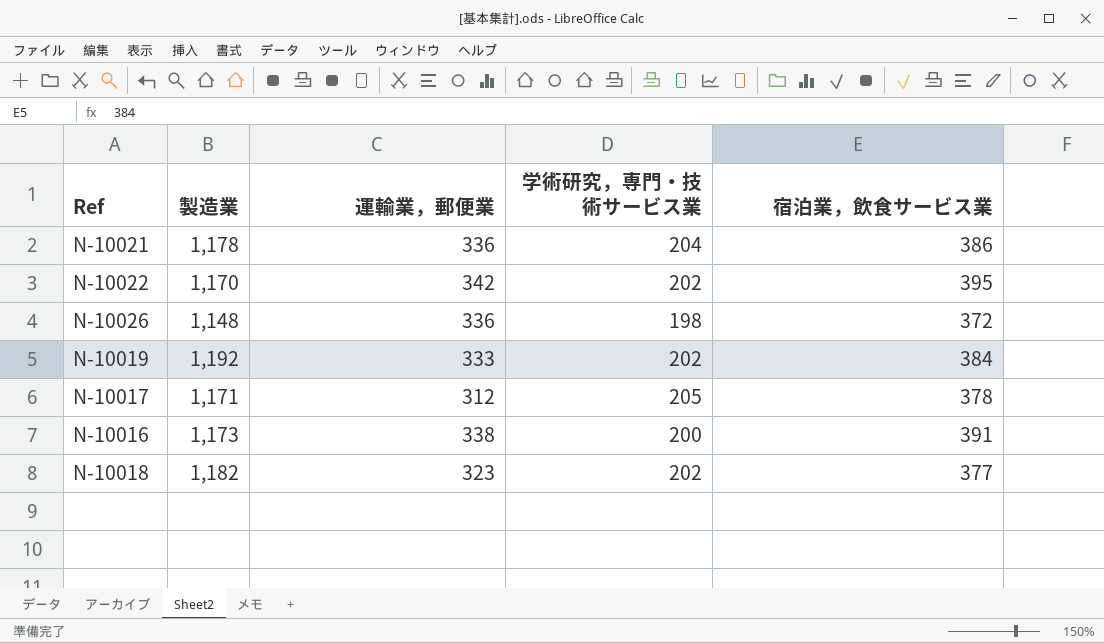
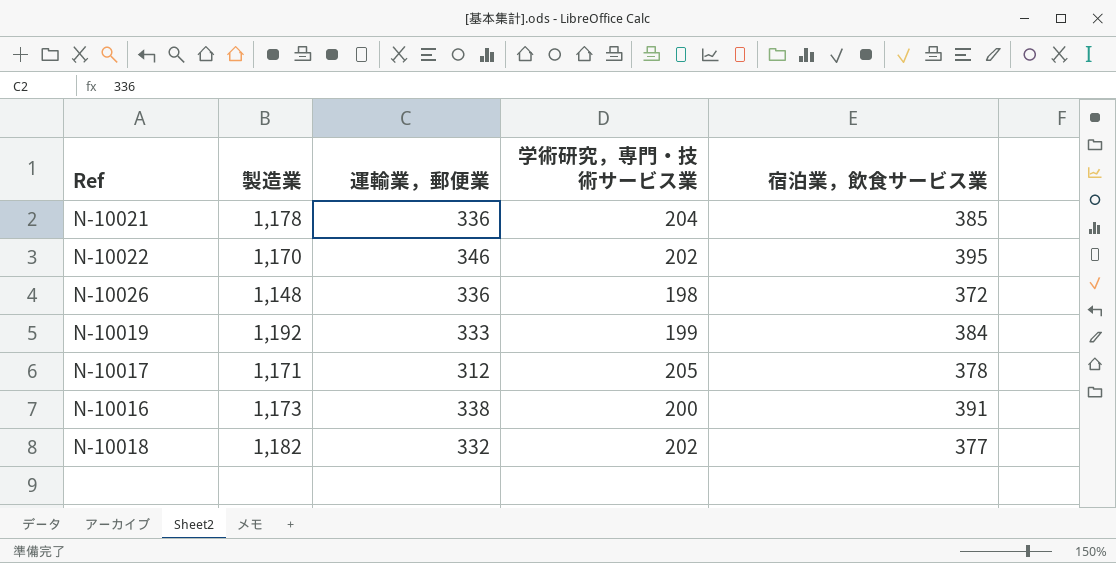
N-10021 | 宿泊業，飲食サービス業: 386 -> 385
N-10022 | 運輸業，郵便業: 342 -> 346
N-10019 | 学術研究，専門・技術サービス業: 202 -> 199
N-10018 | 運輸業，郵便業: 323 -> 332

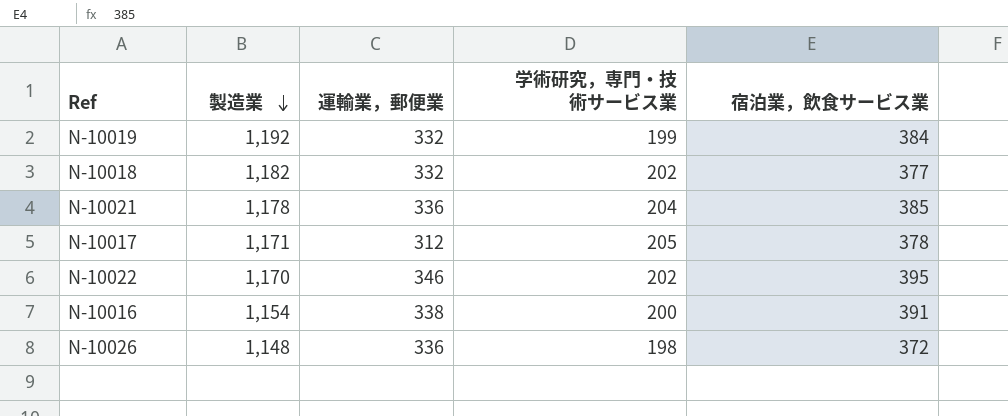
row order: none -> 製造業 descending
N-10019 | 運輸業，郵便業: 333 -> 332
N-10016 | 製造業: 1,173 -> 1,154

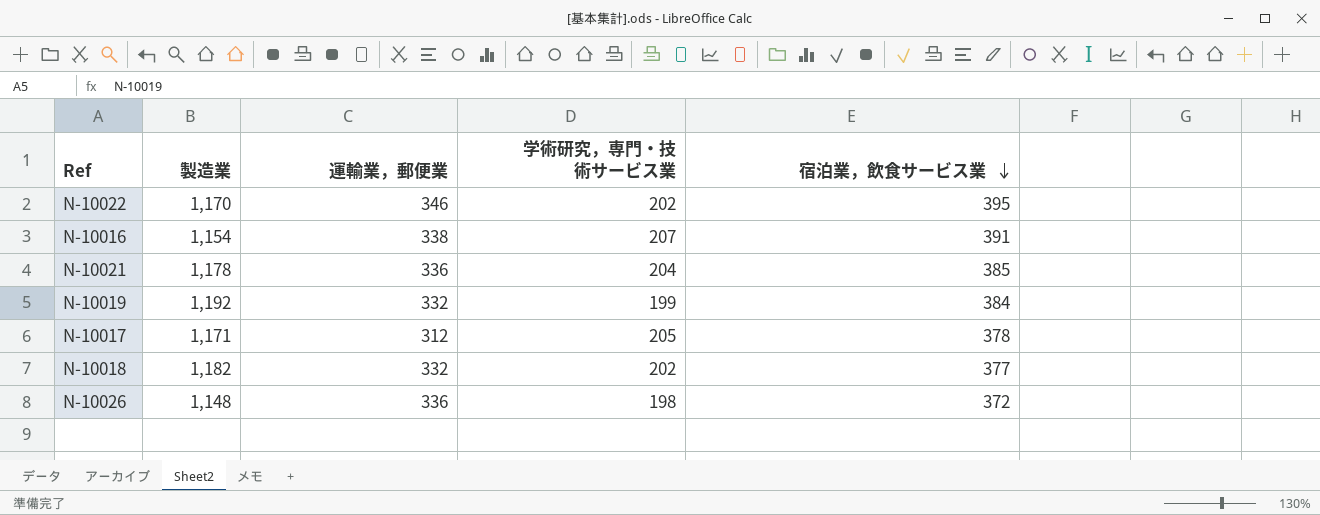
row order: 製造業 descending -> 宿泊業，飲食サービス業 descending
N-10016 | 学術研究，専門・技術サービス業: 200 -> 207

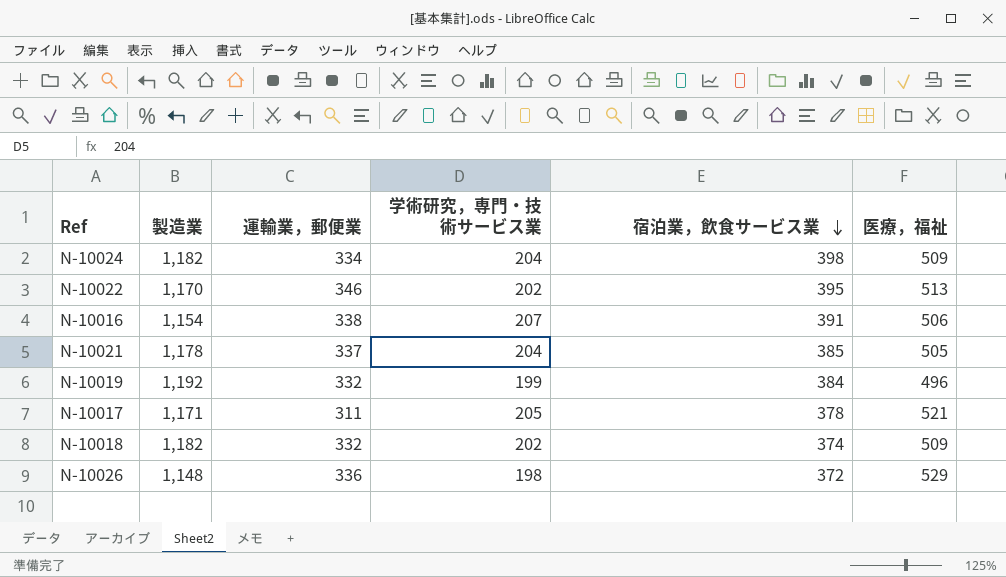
column 医療，福祉 | position: none -> 6
row N-10024: none -> 1,182 | 334 | 204 | 398 | 509
N-10021 | 運輸業，郵便業: 336 -> 337
N-10017 | 運輸業，郵便業: 312 -> 311
N-10018 | 宿泊業，飲食サービス業: 377 -> 374

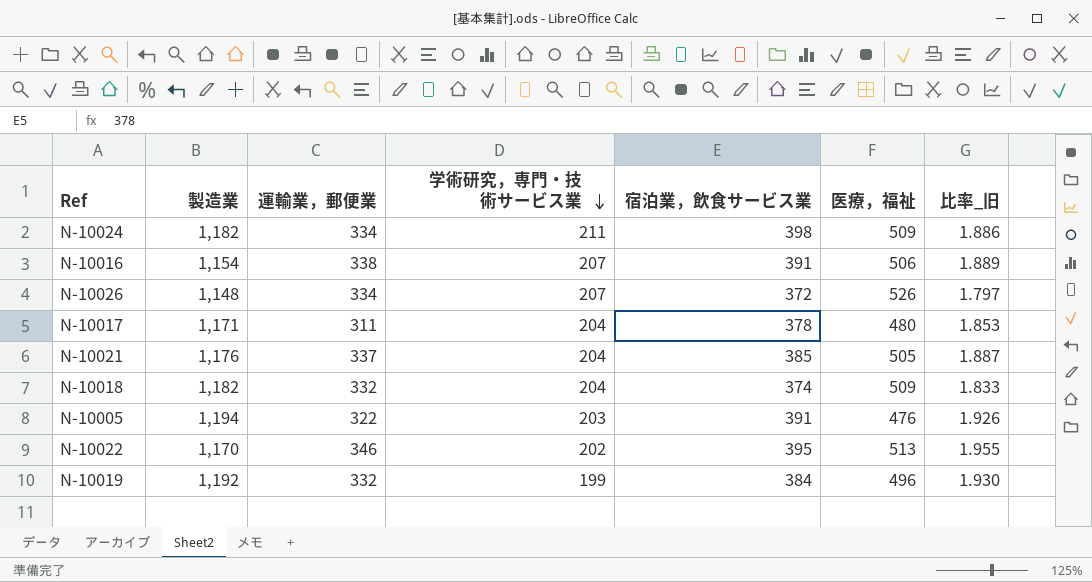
row order: 宿泊業，飲食サービス業 descending -> 学術研究，専門・技術サービス業 descending
column 比率_旧 | formula: none -> [宿泊業，飲食サービス業] / [学術研究，専門・技術サービス業]
N-10024 | 学術研究，専門・技術サービス業: 204 -> 211
N-10026 | 運輸業，郵便業: 336 -> 334
N-10026 | 学術研究，専門・技術サービス業: 198 -> 207
N-10026 | 医療，福祉: 529 -> 526
N-10017 | 学術研究，専門・技術サービス業: 205 -> 204
N-10017 | 医療，福祉: 521 -> 480
N-10021 | 製造業: 1,178 -> 1,176
N-10018 | 学術研究，専門・技術サービス業: 202 -> 204
row N-10005: none -> 1,194 | 322 | 203 | 391 | 476 | 1.926

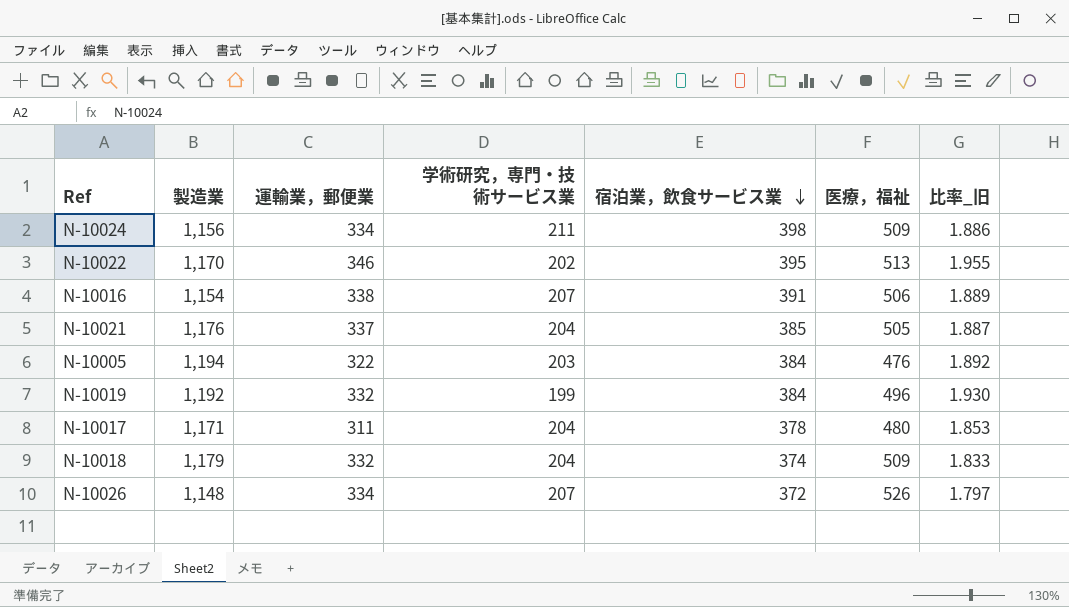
row order: 学術研究，専門・技術サービス業 descending -> 宿泊業，飲食サービス業 descending
N-10024 | 製造業: 1,182 -> 1,156
N-10005 | 宿泊業，飲食サービス業: 391 -> 384
N-10005 | 比率_旧: 1.926 -> 1.892
N-10018 | 製造業: 1,182 -> 1,179

